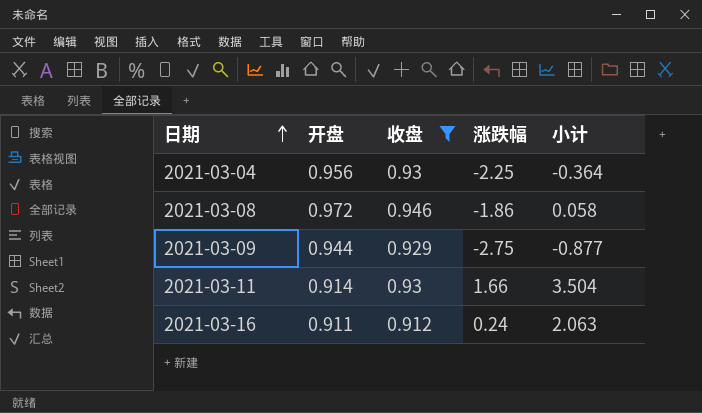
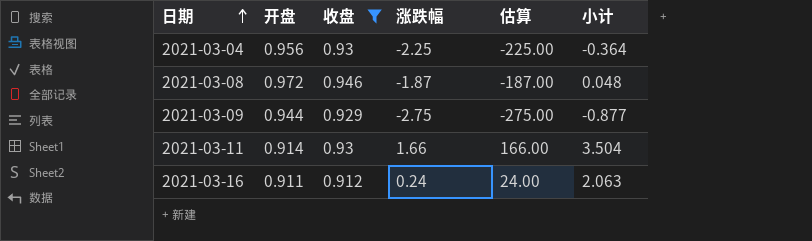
column 估算 | formula: none -> [涨跌幅] * 100
2021-03-08 | 涨跌幅: -1.86 -> -1.87
2021-03-08 | 小计: 0.058 -> 0.048

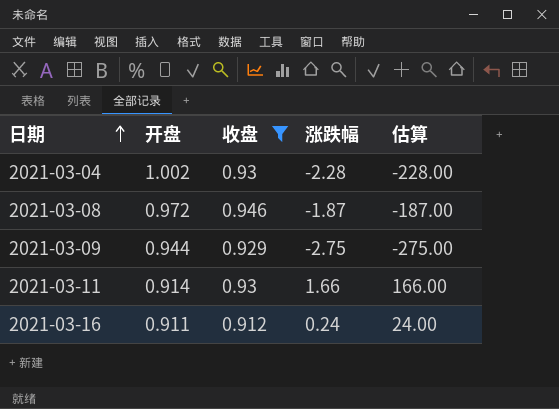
column 小计 | formula: [开盘] + [收盘] + [涨跌幅] -> none
2021-03-04 | 开盘: 0.956 -> 1.002
2021-03-04 | 涨跌幅: -2.25 -> -2.28
2021-03-04 | 估算: -225.00 -> -228.00

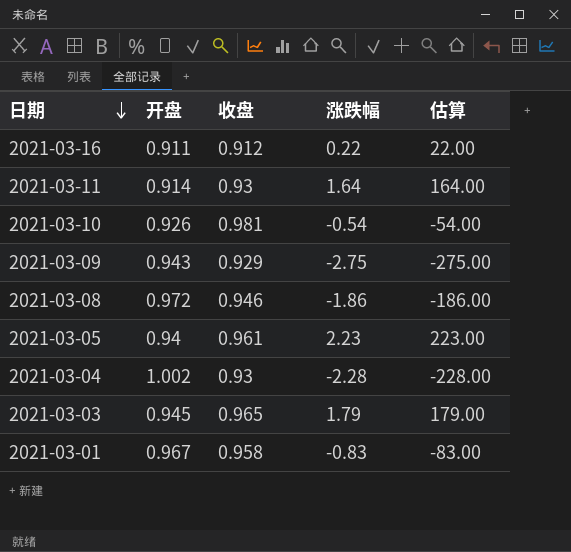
filter: 收盘 <= 0.946 -> none
row order: 日期 ascending -> 日期 descending
2021-03-16 | 涨跌幅: 0.24 -> 0.22
2021-03-16 | 估算: 24.00 -> 22.00
2021-03-11 | 涨跌幅: 1.66 -> 1.64
2021-03-11 | 估算: 166.00 -> 164.00
2021-03-09 | 开盘: 0.944 -> 0.943
2021-03-08 | 涨跌幅: -1.87 -> -1.86
2021-03-08 | 估算: -187.00 -> -186.00

